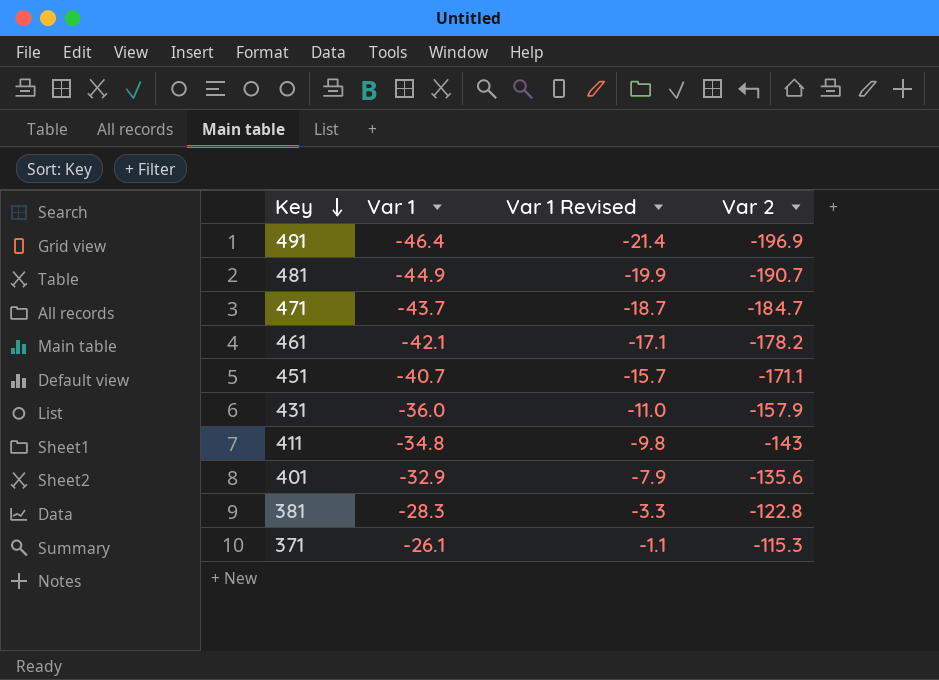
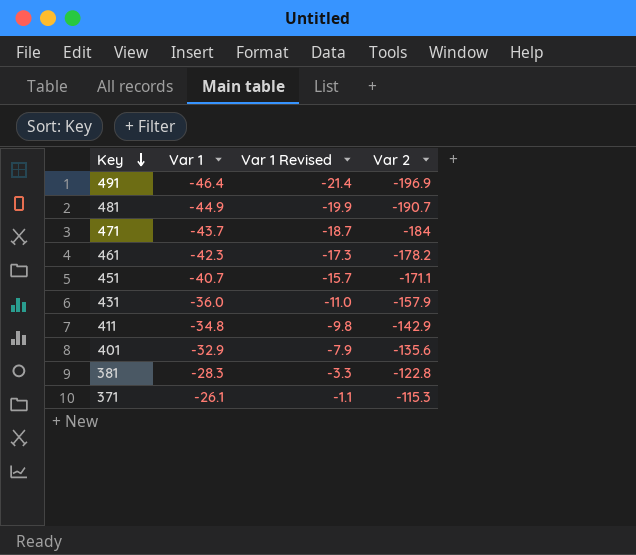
471 | Var 2: -184.7 -> -184
461 | Var 1: -42.1 -> -42.3
461 | Var 1 Revised: -17.1 -> -17.3
411 | Var 2: -143 -> -142.9

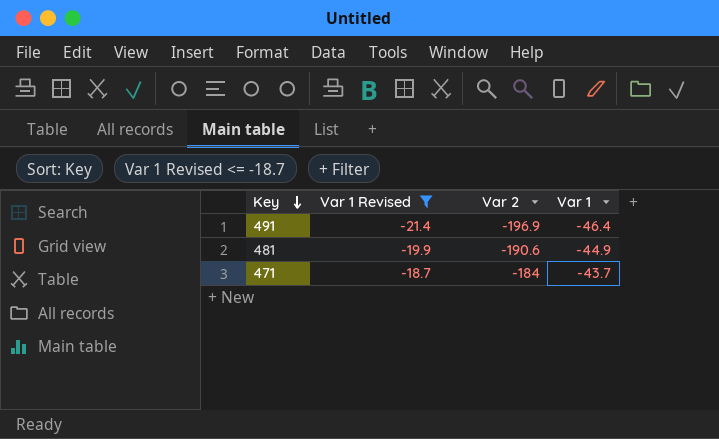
filter: none -> Var 1 Revised <= -18.7
column Var 1 | position: 2 -> 4
481 | Var 2: -190.7 -> -190.6

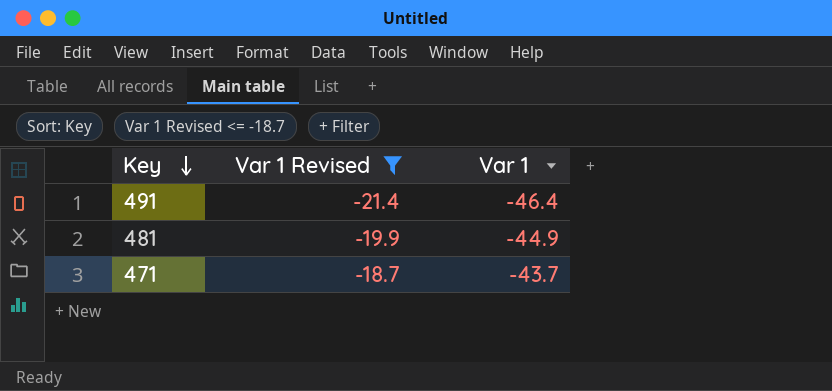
column Var 2 | position: 3 -> none

